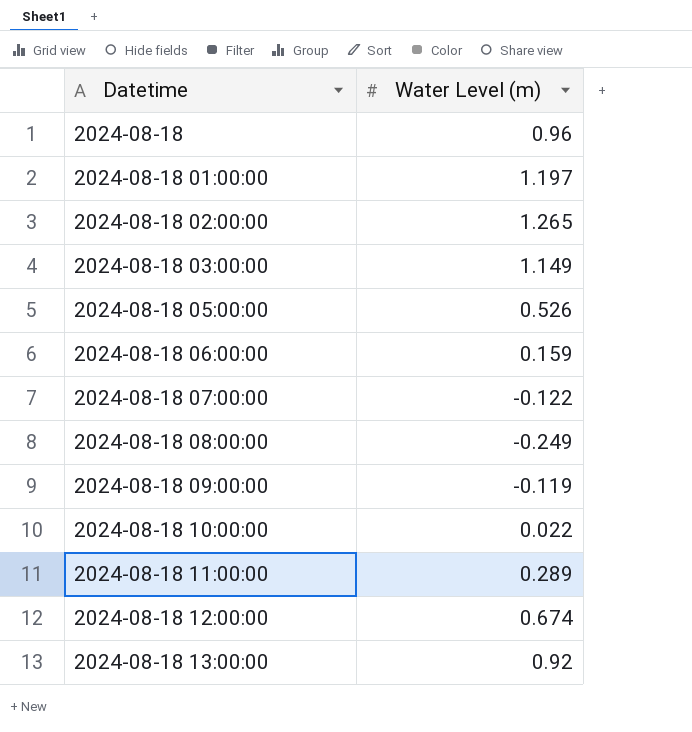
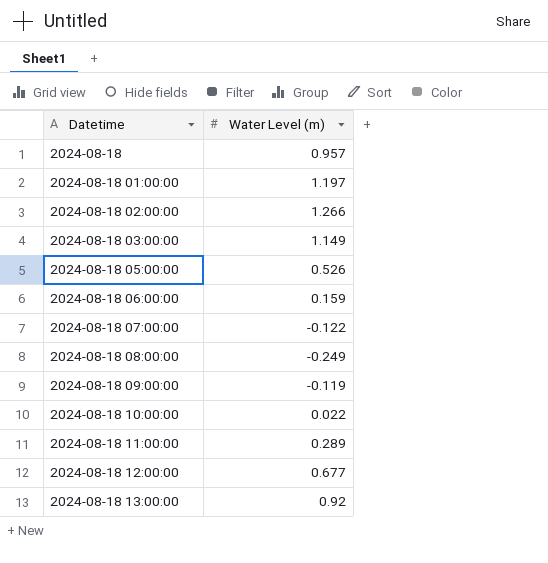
2024-08-18 | Water Level (m): 0.96 -> 0.957
2024-08-18 02:00:00 | Water Level (m): 1.265 -> 1.266
2024-08-18 12:00:00 | Water Level (m): 0.674 -> 0.677

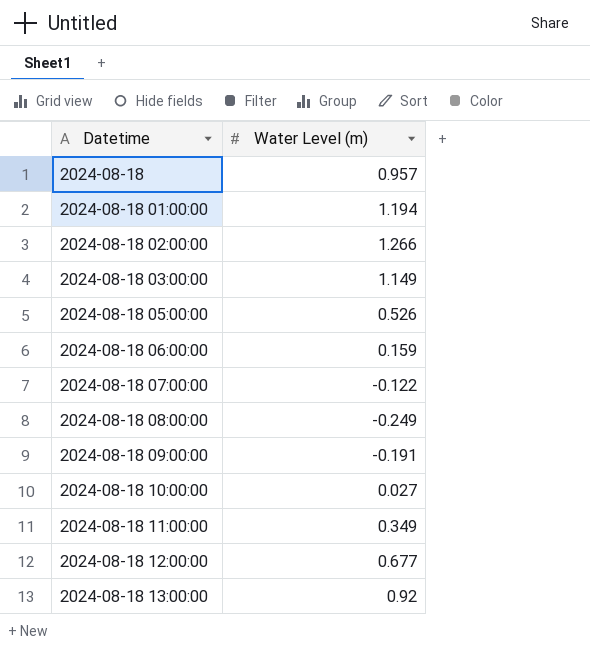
2024-08-18 01:00:00 | Water Level (m): 1.197 -> 1.194
2024-08-18 09:00:00 | Water Level (m): -0.119 -> -0.191
2024-08-18 10:00:00 | Water Level (m): 0.022 -> 0.027
2024-08-18 11:00:00 | Water Level (m): 0.289 -> 0.349

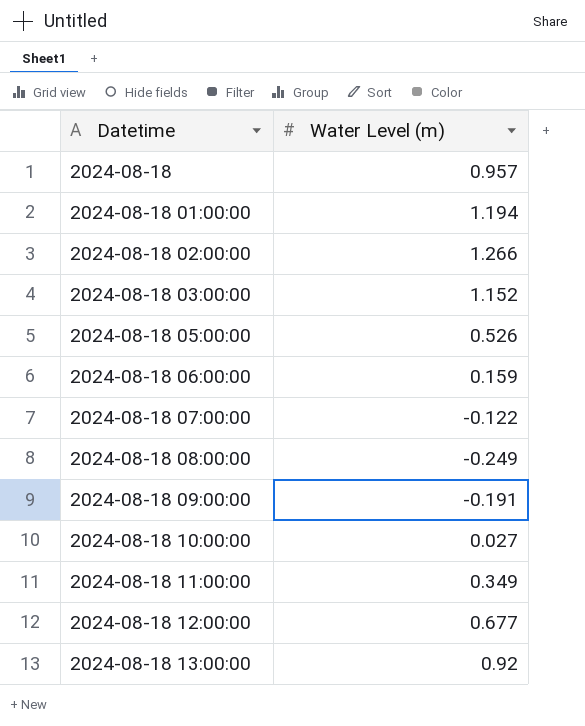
2024-08-18 03:00:00 | Water Level (m): 1.149 -> 1.152

